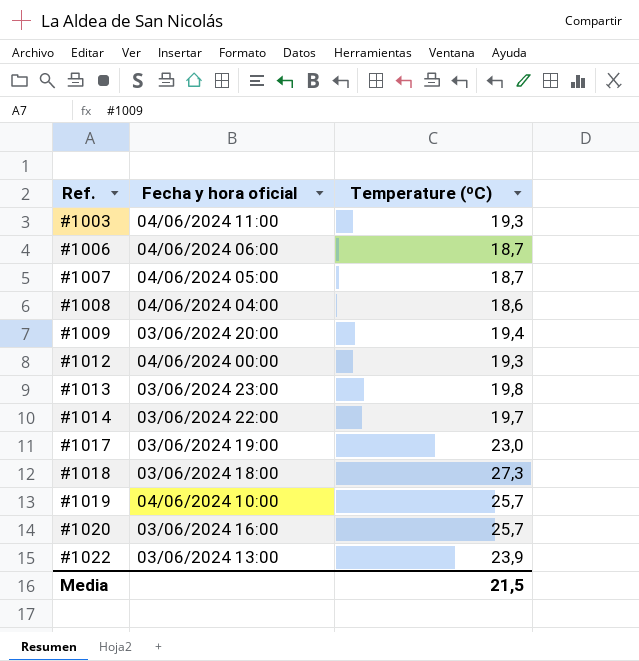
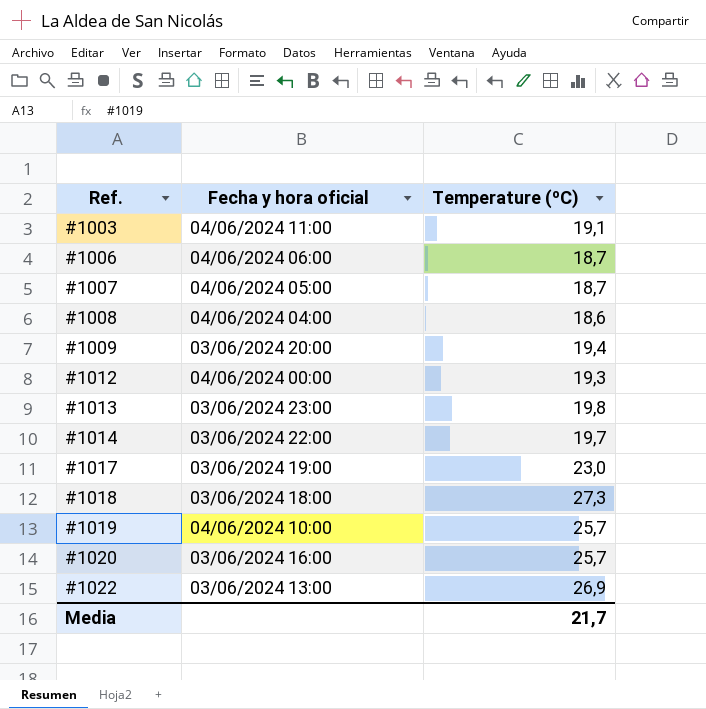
#1003 | Temperature (ºC): 19,3 -> 19,1
#1022 | Temperature (ºC): 23,9 -> 26,9
Media | Temperature (ºC): 21,5 -> 21,7

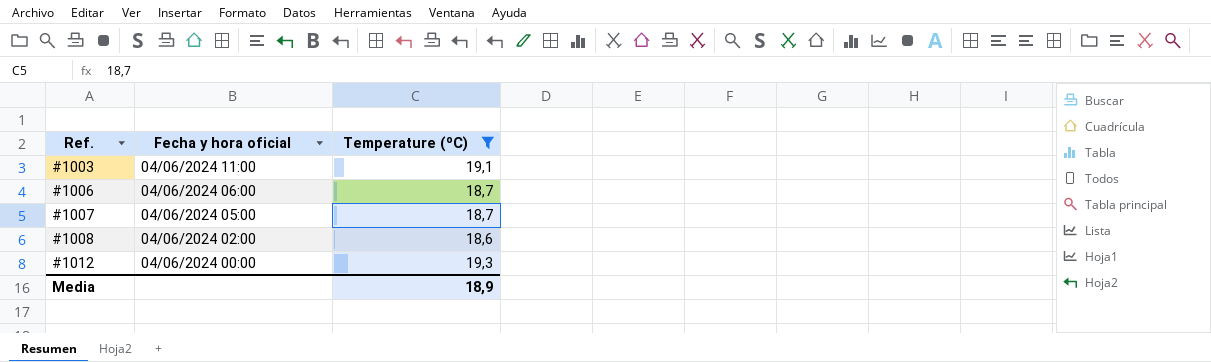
filter: none -> Temperature (ºC) <= 19,3
#1008 | Fecha y hora oficial: 04/06/2024 04:00 -> 04/06/2024 02:00
Media | Temperature (ºC): 21,7 -> 18,9

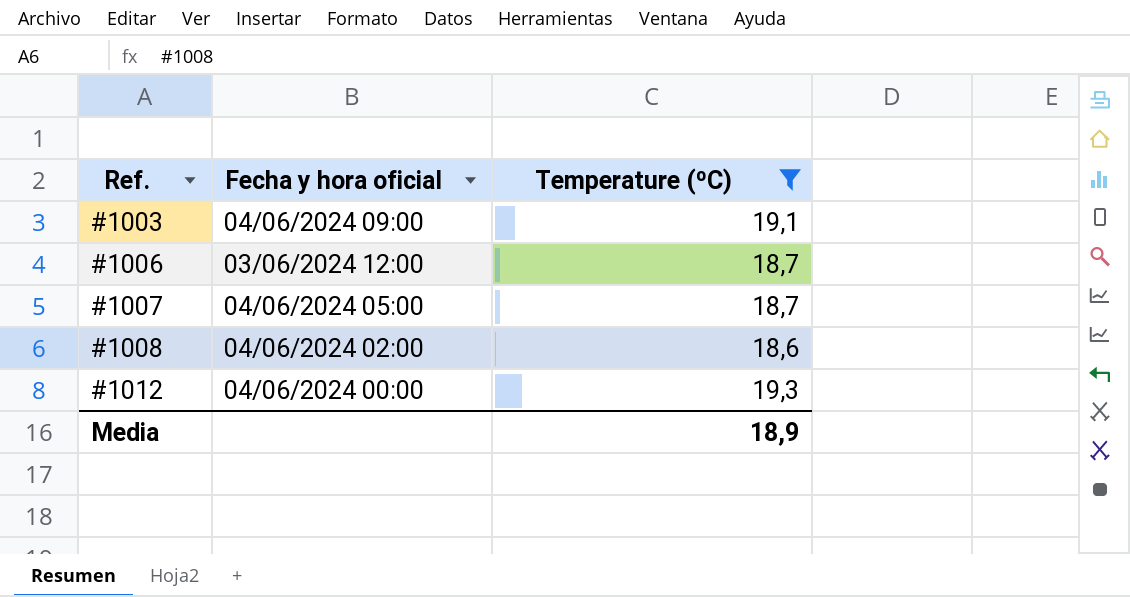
#1003 | Fecha y hora oficial: 04/06/2024 11:00 -> 04/06/2024 09:00
#1006 | Fecha y hora oficial: 04/06/2024 06:00 -> 03/06/2024 12:00

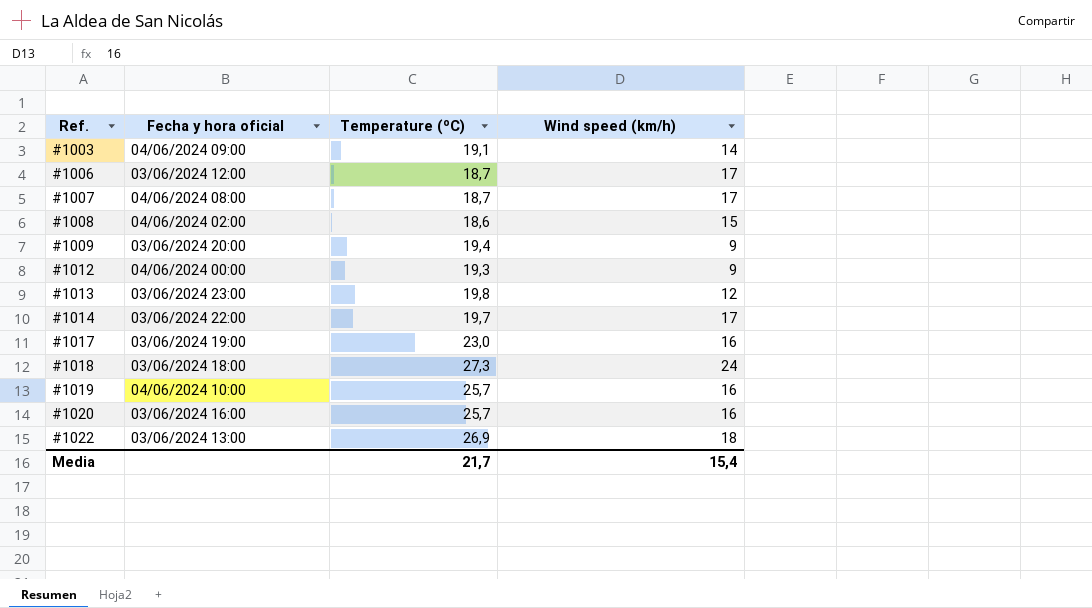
filter: Temperature (ºC) <= 19,3 -> none
column Wind speed (km/h) | position: none -> 4
#1007 | Fecha y hora oficial: 04/06/2024 05:00 -> 04/06/2024 08:00
Media | Temperature (ºC): 18,9 -> 21,7

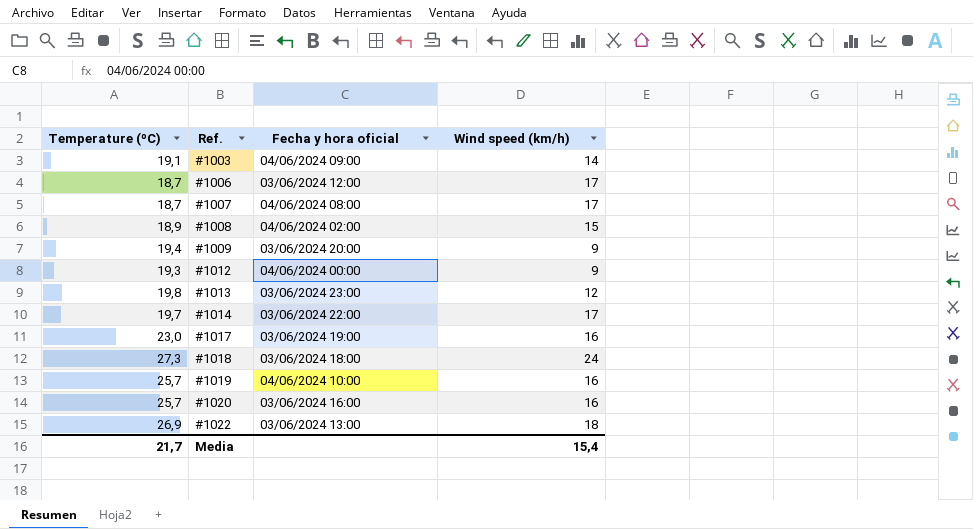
column Temperature (ºC) | position: 3 -> 1
#1008 | Temperature (ºC): 18,6 -> 18,9

